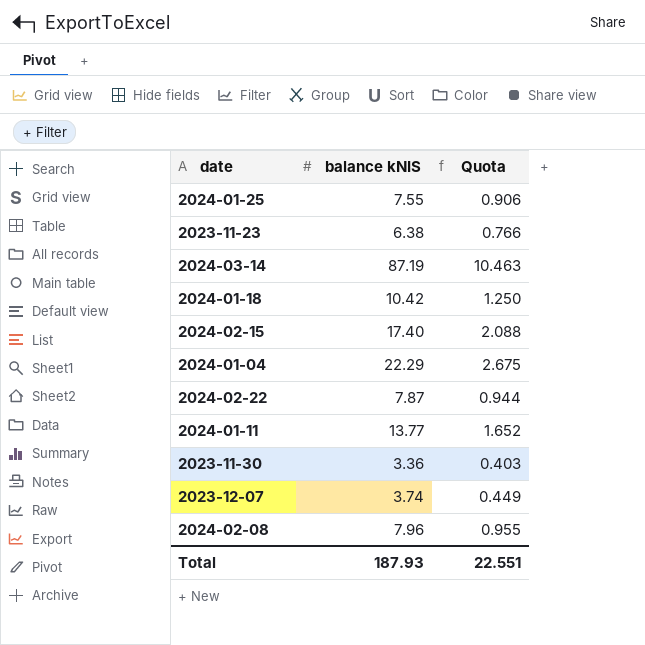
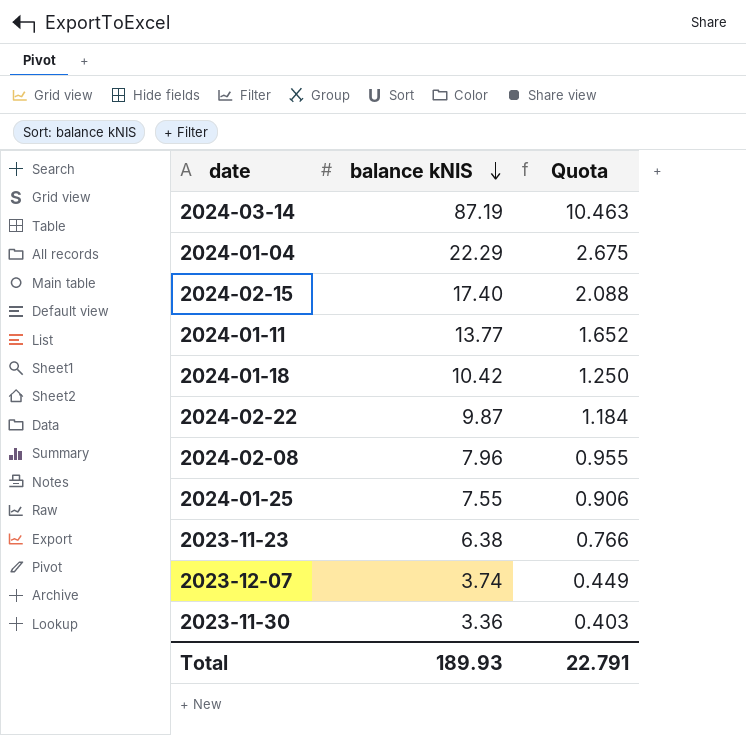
row order: none -> balance kNIS descending
2024-02-22 | balance kNIS: 7.87 -> 9.87
2024-02-22 | Quota: 0.944 -> 1.184
Total | balance kNIS: 187.93 -> 189.93
Total | Quota: 22.551 -> 22.791

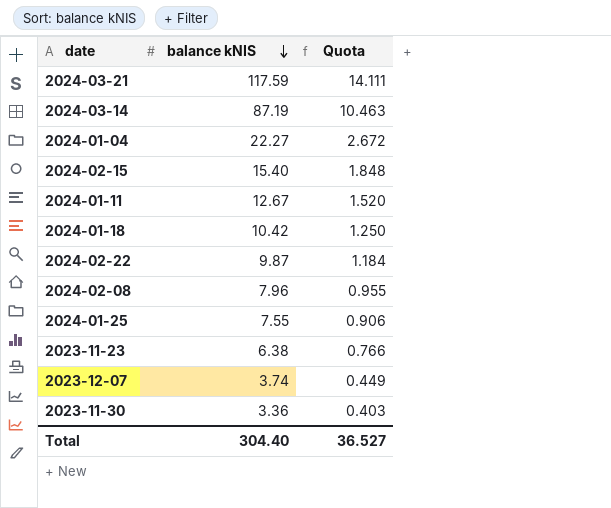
row 2024-03-21: none -> 117.59 | 14.111
2024-01-04 | balance kNIS: 22.29 -> 22.27
2024-01-04 | Quota: 2.675 -> 2.672
2024-02-15 | balance kNIS: 17.40 -> 15.40
2024-02-15 | Quota: 2.088 -> 1.848
2024-01-11 | balance kNIS: 13.77 -> 12.67
2024-01-11 | Quota: 1.652 -> 1.520
Total | balance kNIS: 189.93 -> 304.40
Total | Quota: 22.791 -> 36.527

